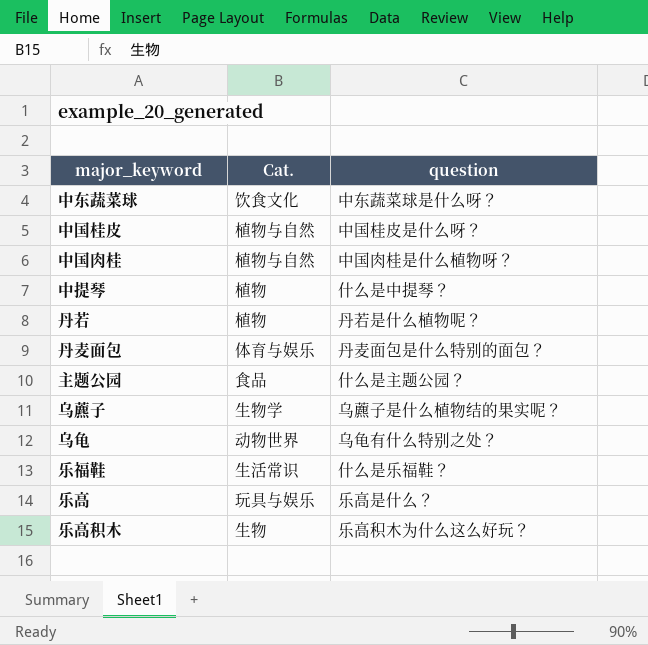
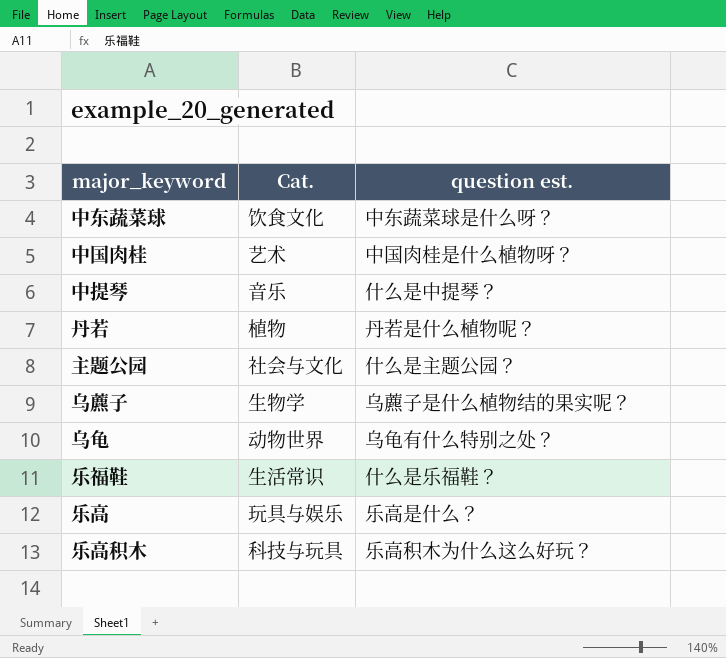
column name: question -> question est.
row 中国桂皮: 植物与自然 | 中国桂皮是什么呀？ -> none
row 丹麦面包: 体育与娱乐 | 丹麦面包是什么特别的面包？ -> none
中国肉桂 | Cat.: 植物与自然 -> 艺术
中提琴 | Cat.: 植物 -> 音乐
主题公园 | Cat.: 食品 -> 社会与文化
乐高积木 | Cat.: 生物 -> 科技与玩具

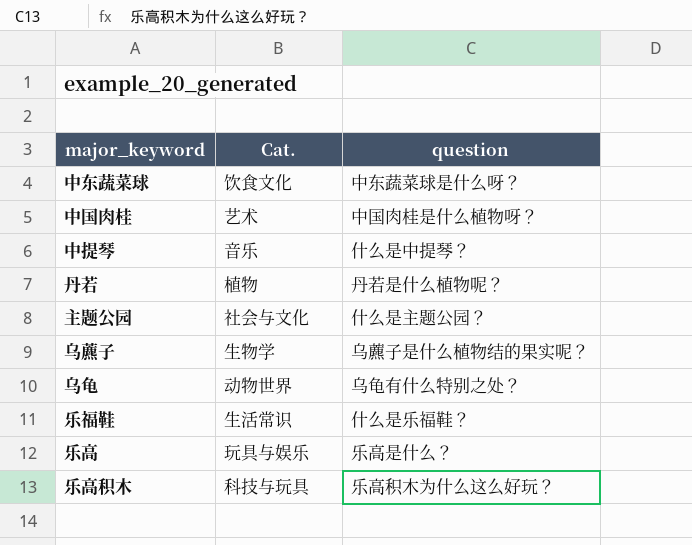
column name: question est. -> question

